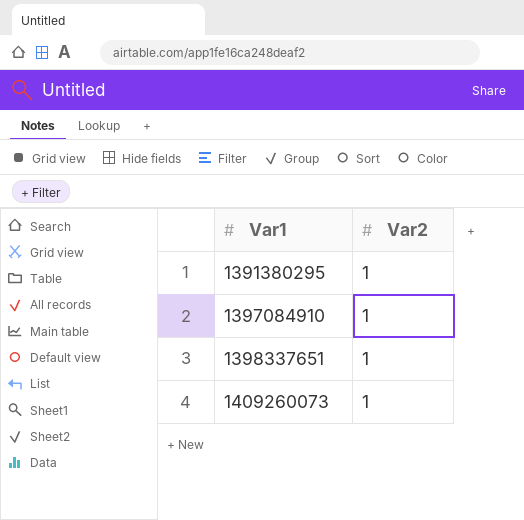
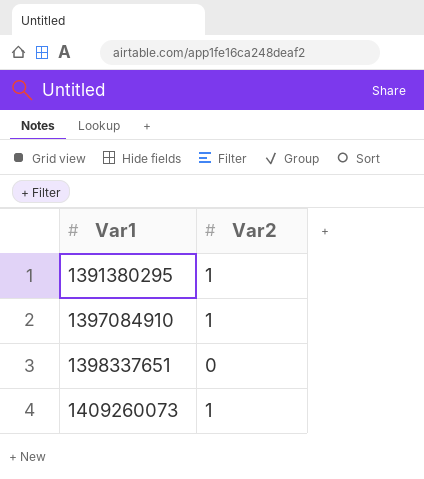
1398337651 | Var2: 1 -> 0

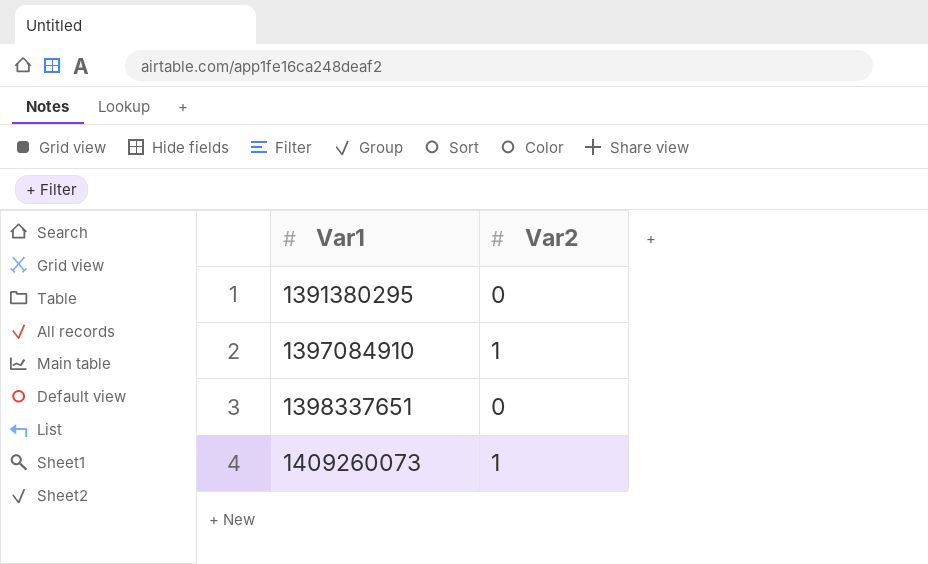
1391380295 | Var2: 1 -> 0

